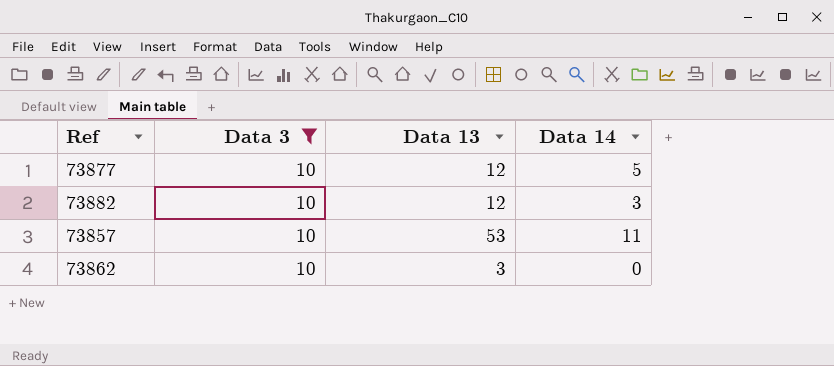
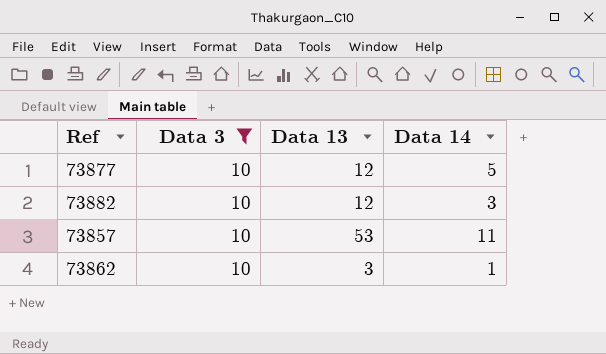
73862 | Data 14: 0 -> 1

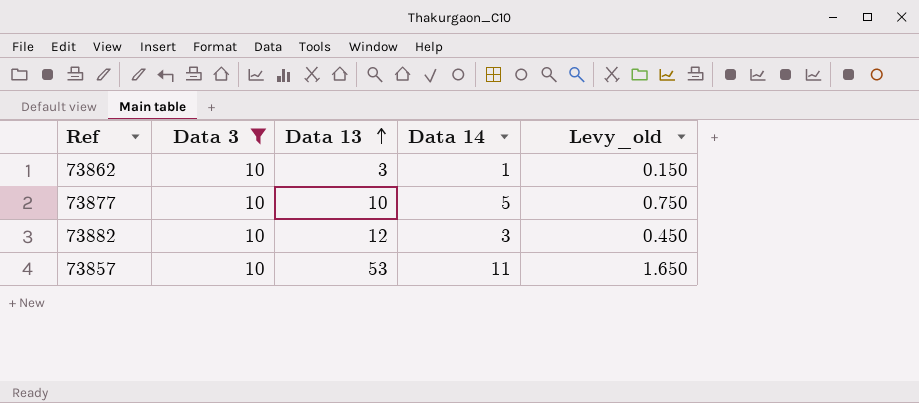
row order: none -> Data 13 ascending
column Levy_old | formula: none -> [Data 14] * 0.15
73877 | Data 13: 12 -> 10

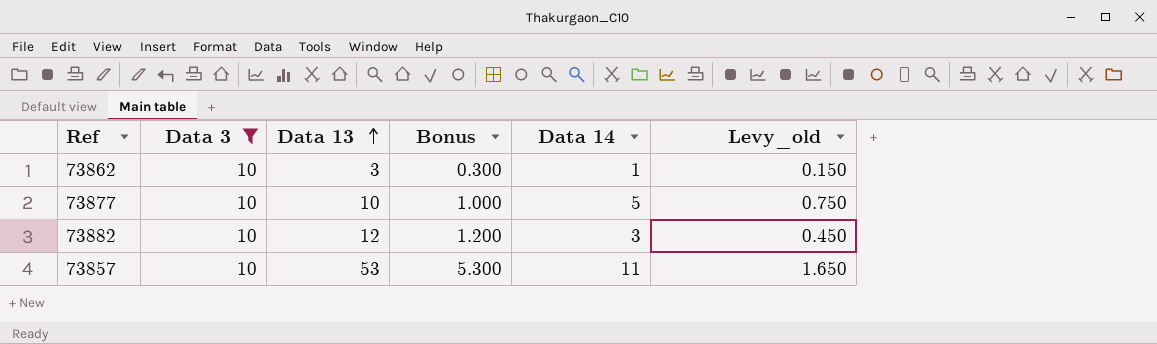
column Bonus | formula: none -> [Data 13] * 0.1

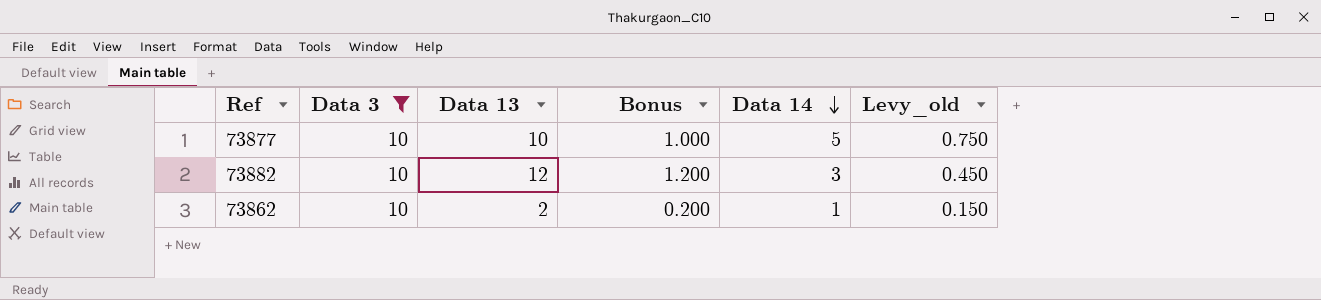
row order: Data 13 ascending -> Data 14 descending
row 73857: 10 | 53 | 5.300 | 11 | 1.650 -> none
73862 | Data 13: 3 -> 2
73862 | Bonus: 0.300 -> 0.200

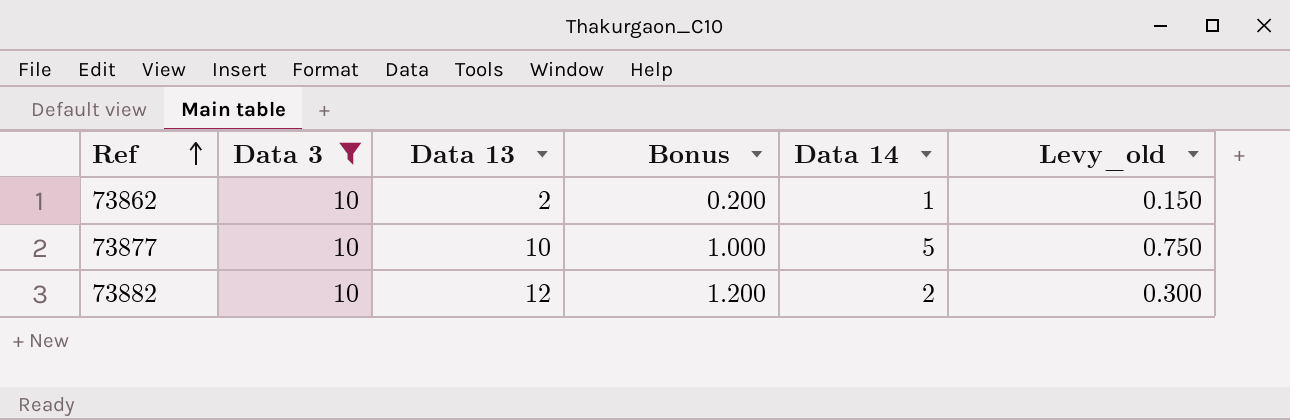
row order: Data 14 descending -> Ref ascending
73882 | Data 14: 3 -> 2
73882 | Levy_old: 0.450 -> 0.300

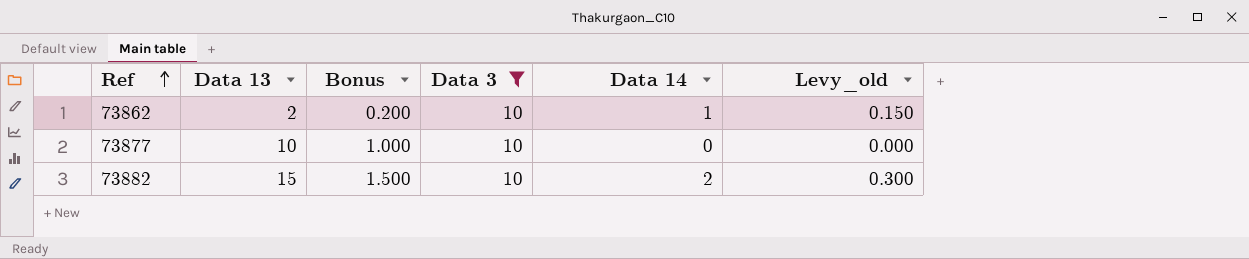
column Data 3 | position: 2 -> 4
73877 | Data 14: 5 -> 0
73877 | Levy_old: 0.750 -> 0.000
73882 | Data 13: 12 -> 15
73882 | Bonus: 1.200 -> 1.500

